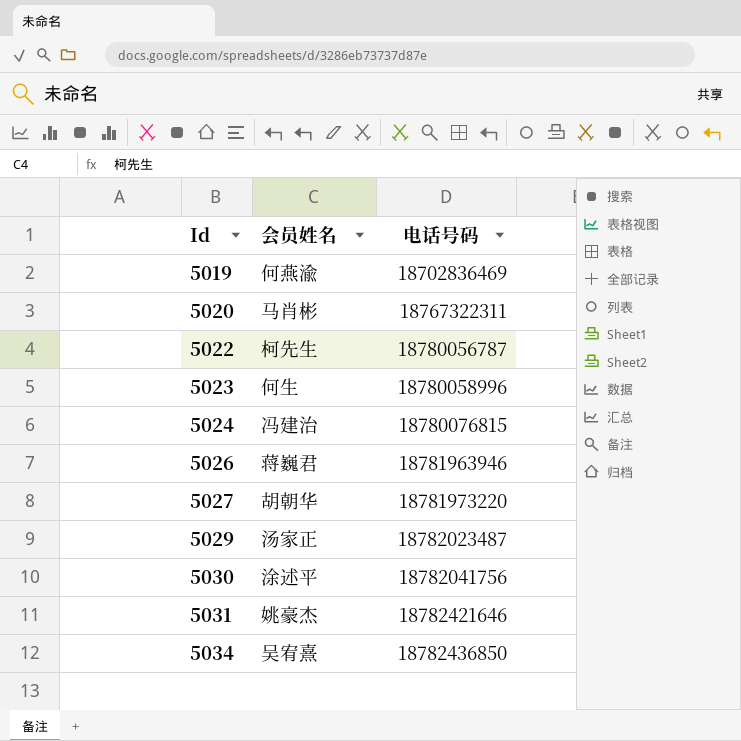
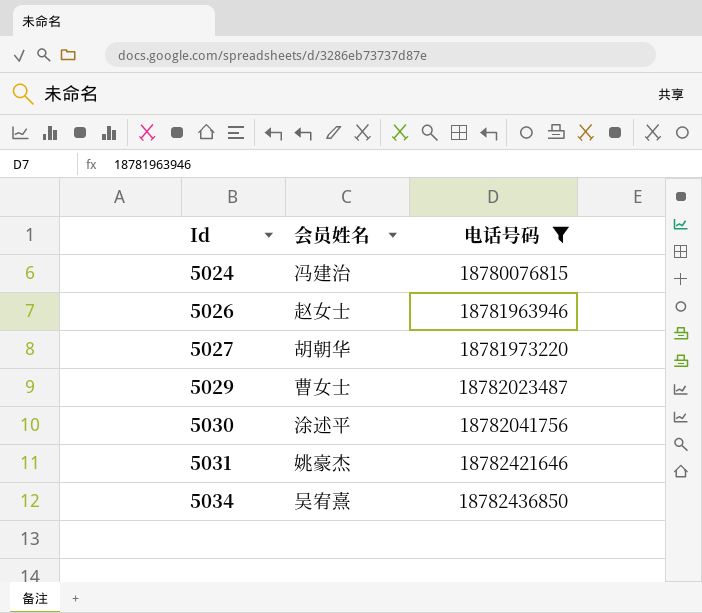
filter: none -> 电话号码 >= 18780076815
5026 | 会员姓名: 蒋巍君 -> 赵女士
5029 | 会员姓名: 汤家正 -> 曹女士

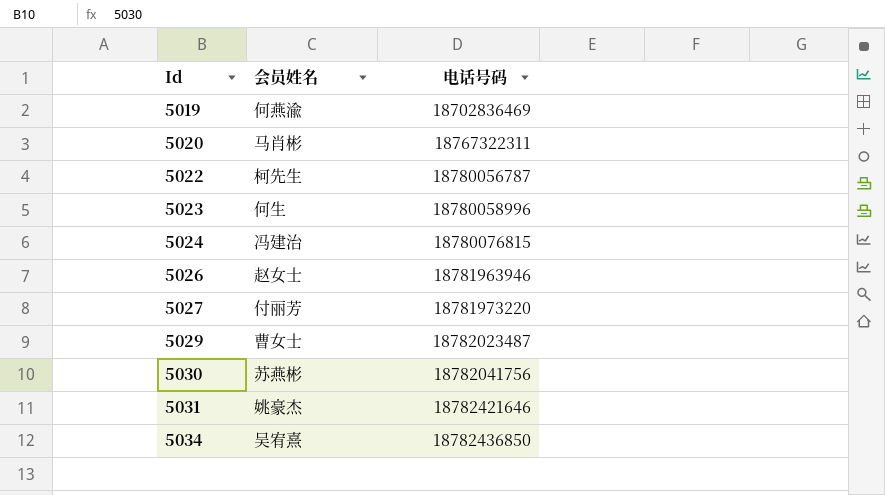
filter: 电话号码 >= 18780076815 -> none
5027 | 会员姓名: 胡朝华 -> 付丽芳
5030 | 会员姓名: 涂述平 -> 苏燕彬

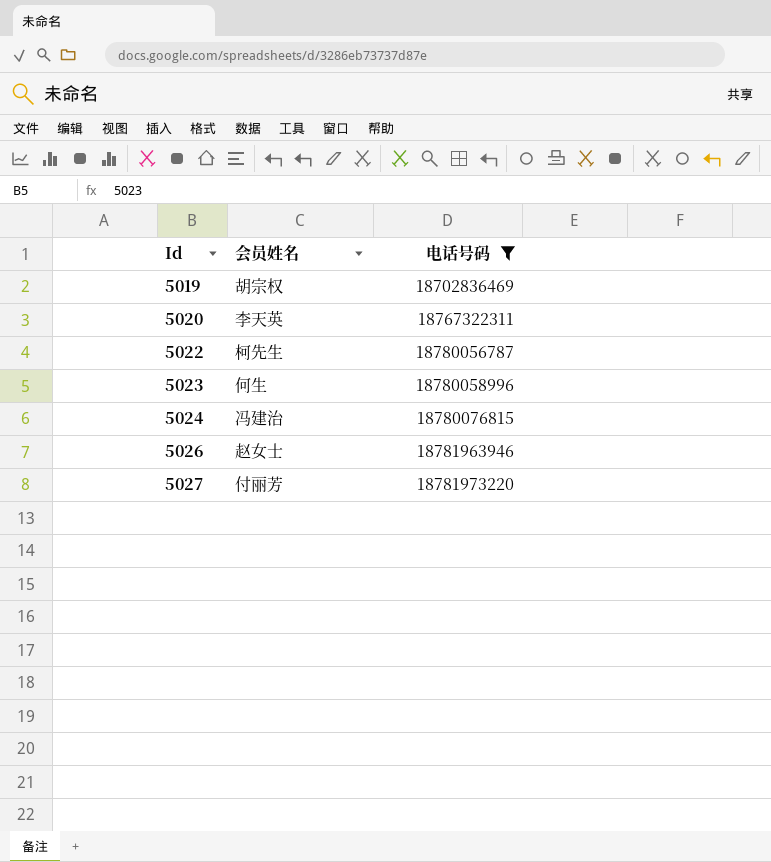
filter: none -> 电话号码 <= 18781973220
5019 | 会员姓名: 何燕渝 -> 胡宗权
5020 | 会员姓名: 马肖彬 -> 李天英

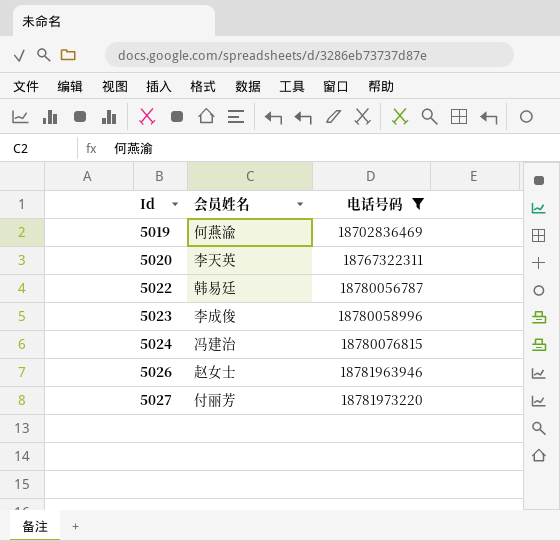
5019 | 会员姓名: 胡宗权 -> 何燕渝
5022 | 会员姓名: 柯先生 -> 韩易廷
5023 | 会员姓名: 何生 -> 李成俊

